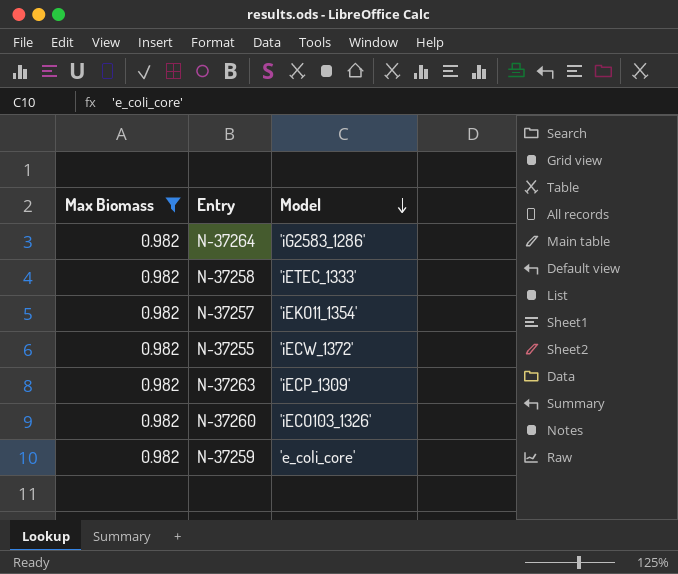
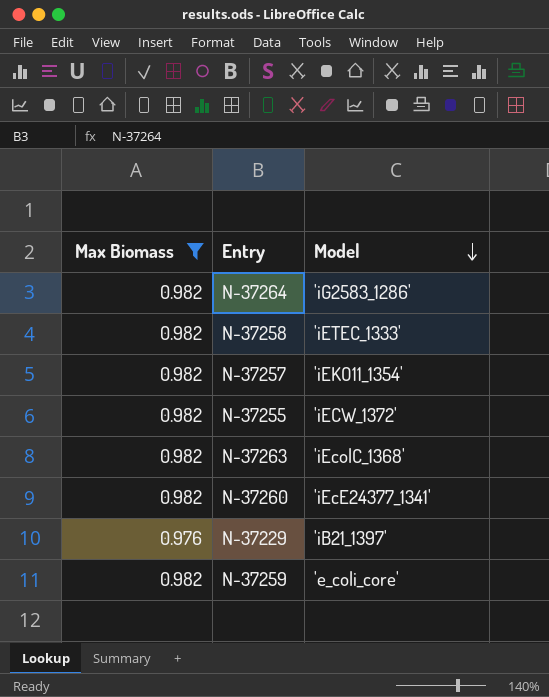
N-37263 | Model: 'iECP_1309' -> 'iEcolC_1368'
N-37260 | Model: 'iECO103_1326' -> 'iEcE24377_1341'
row N-37229: none -> 0.976 | 'iB21_1397'

